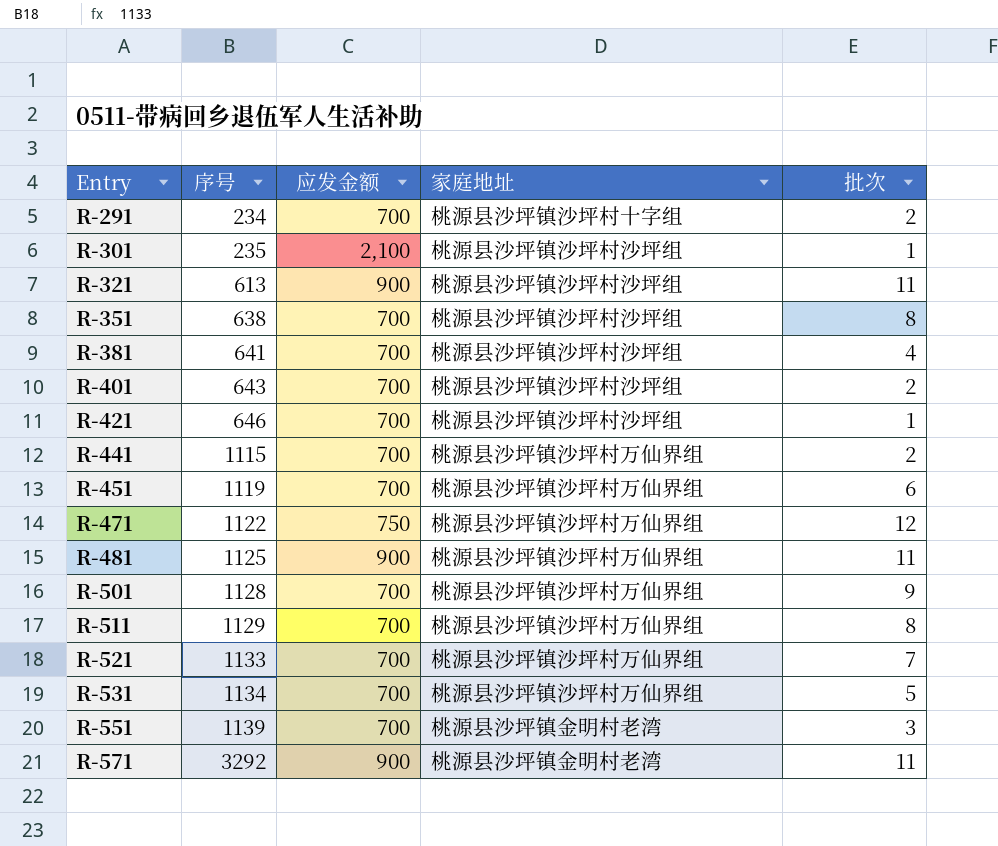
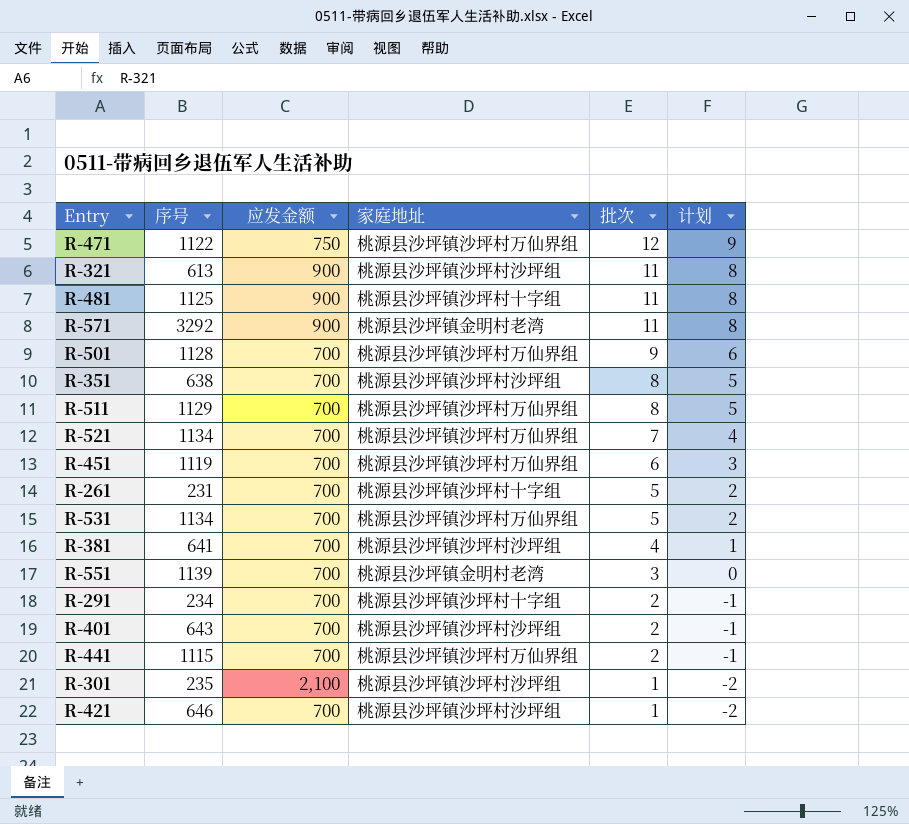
row order: Entry ascending -> 批次 descending
column 计划 | formula: none -> [批次] - 3
R-481 | 家庭地址: 桃源县沙坪镇沙坪村万仙界组 -> 桃源县沙坪镇沙坪村十字组
R-521 | 序号: 1133 -> 1134
row R-261: none -> 231 | 700 | 桃源县沙坪镇沙坪村十字组 | 5 | 2

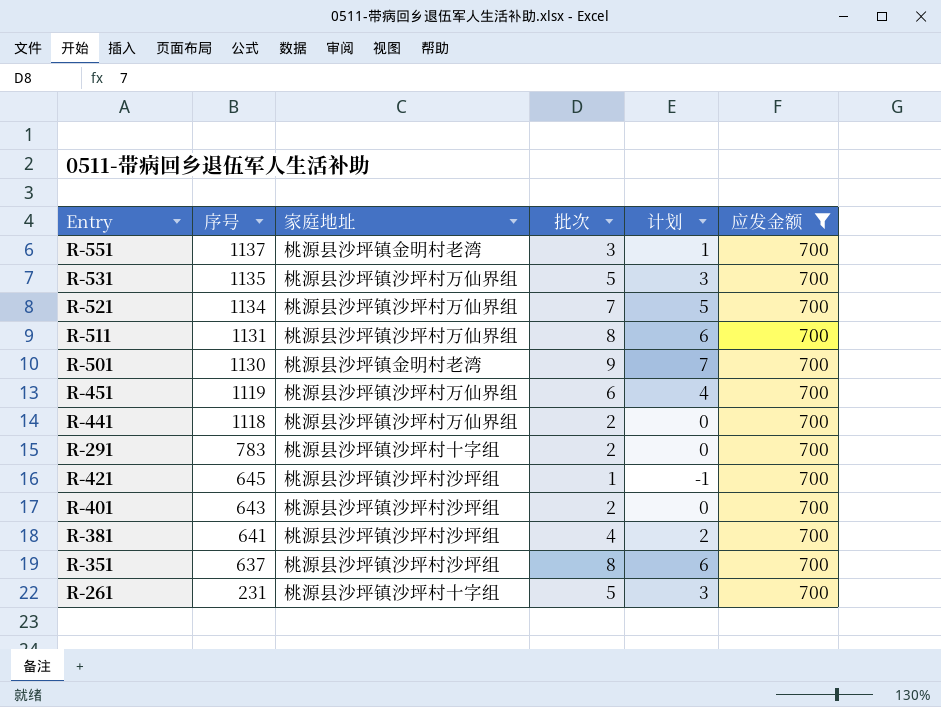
filter: none -> 应发金额 = 700
row order: 批次 descending -> 序号 descending
column 计划 | formula: [批次] - 3 -> [批次] - 2
column 应发金额 | position: 3 -> 6
R-551 | 序号: 1139 -> 1137
R-531 | 序号: 1134 -> 1135
R-511 | 序号: 1129 -> 1131
R-501 | 序号: 1128 -> 1130
R-501 | 家庭地址: 桃源县沙坪镇沙坪村万仙界组 -> 桃源县沙坪镇金明村老湾
R-441 | 序号: 1115 -> 1118
R-291 | 序号: 234 -> 783
R-421 | 序号: 646 -> 645
R-351 | 序号: 638 -> 637

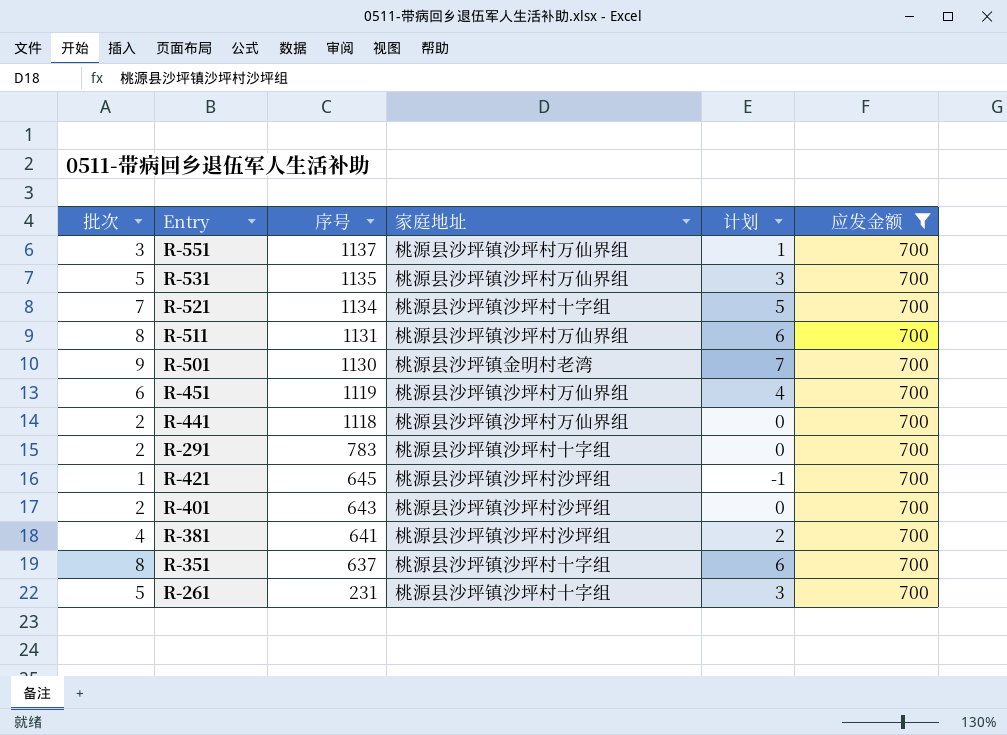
column 批次 | position: 4 -> 1
R-551 | 家庭地址: 桃源县沙坪镇金明村老湾 -> 桃源县沙坪镇沙坪村万仙界组
R-521 | 家庭地址: 桃源县沙坪镇沙坪村万仙界组 -> 桃源县沙坪镇沙坪村十字组
R-351 | 家庭地址: 桃源县沙坪镇沙坪村沙坪组 -> 桃源县沙坪镇沙坪村十字组

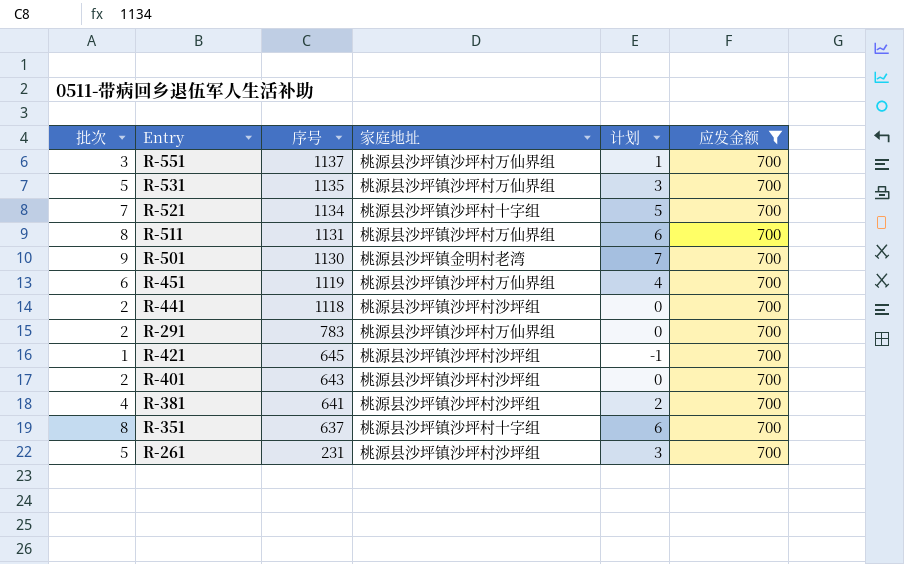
R-441 | 家庭地址: 桃源县沙坪镇沙坪村万仙界组 -> 桃源县沙坪镇沙坪村沙坪组
R-291 | 家庭地址: 桃源县沙坪镇沙坪村十字组 -> 桃源县沙坪镇沙坪村万仙界组
R-261 | 家庭地址: 桃源县沙坪镇沙坪村十字组 -> 桃源县沙坪镇沙坪村沙坪组

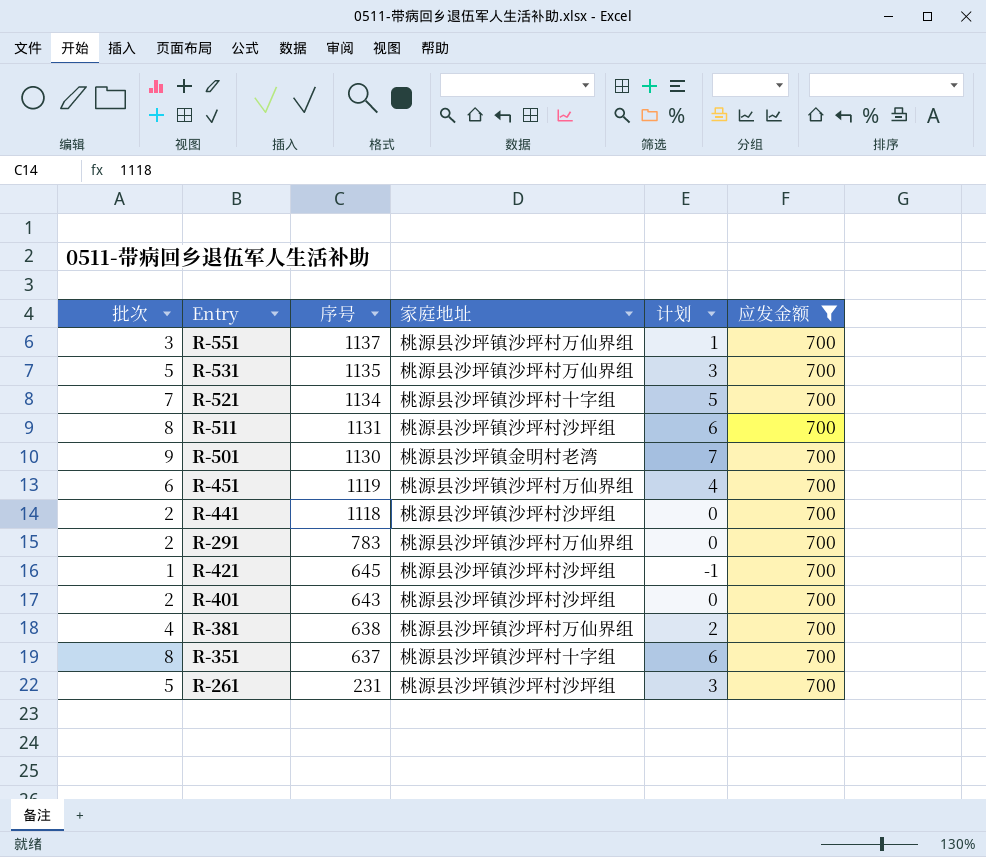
R-511 | 家庭地址: 桃源县沙坪镇沙坪村万仙界组 -> 桃源县沙坪镇沙坪村沙坪组
R-381 | 序号: 641 -> 638
R-381 | 家庭地址: 桃源县沙坪镇沙坪村沙坪组 -> 桃源县沙坪镇沙坪村万仙界组

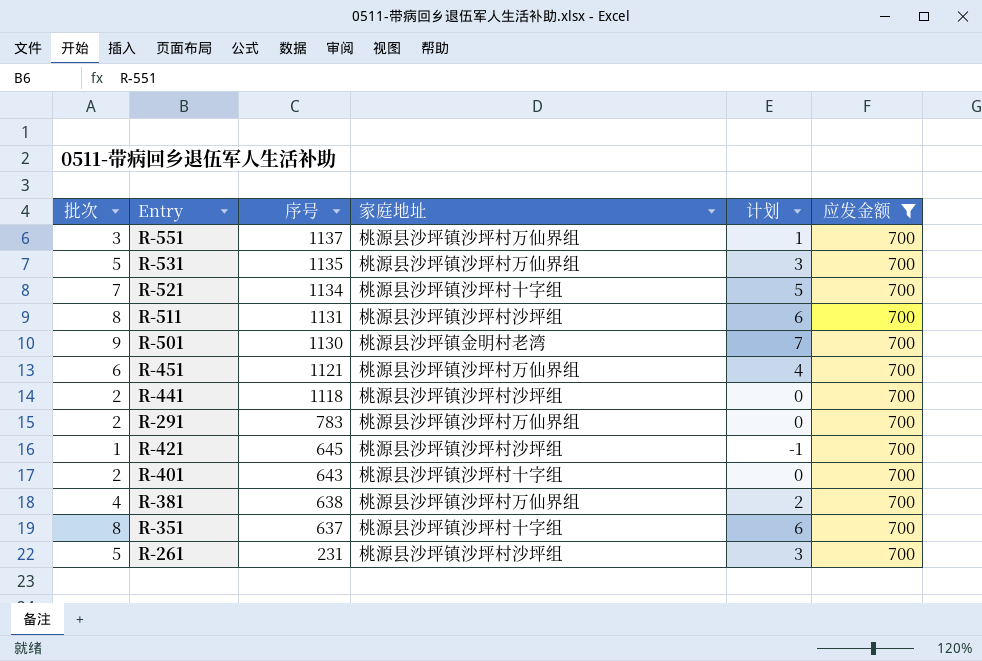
R-451 | 序号: 1119 -> 1121
R-401 | 家庭地址: 桃源县沙坪镇沙坪村沙坪组 -> 桃源县沙坪镇沙坪村十字组

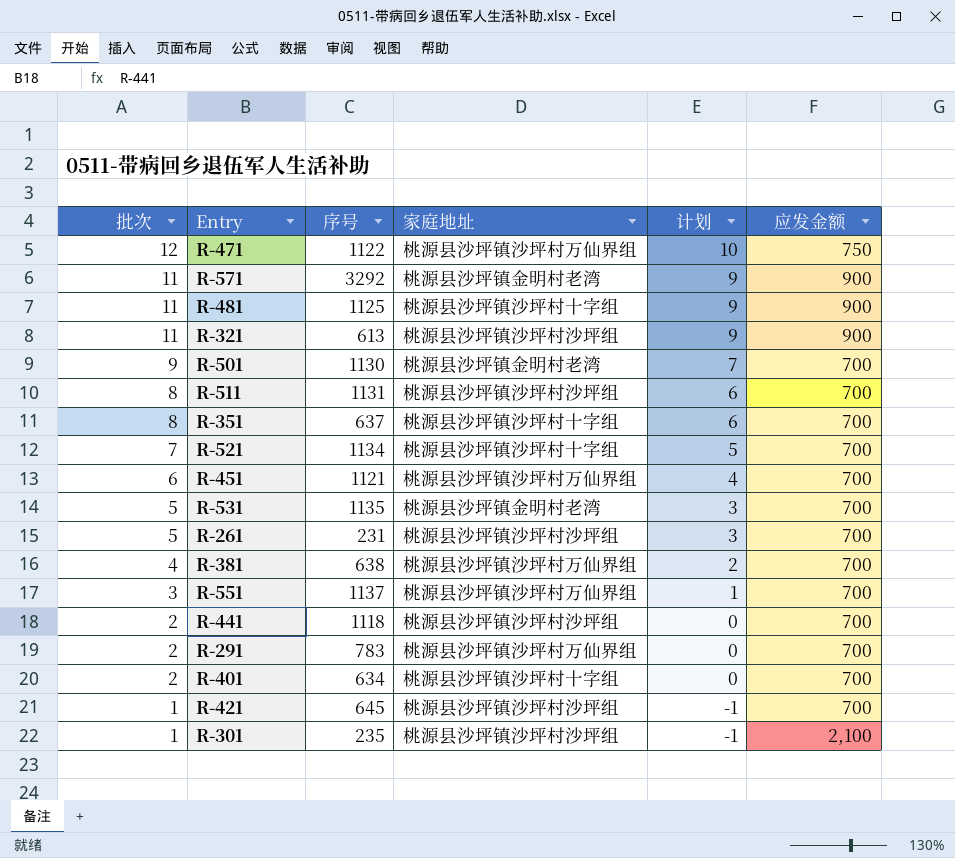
filter: 应发金额 = 700 -> none
row order: 序号 descending -> 批次 descending
R-531 | 家庭地址: 桃源县沙坪镇沙坪村万仙界组 -> 桃源县沙坪镇金明村老湾
R-401 | 序号: 643 -> 634

